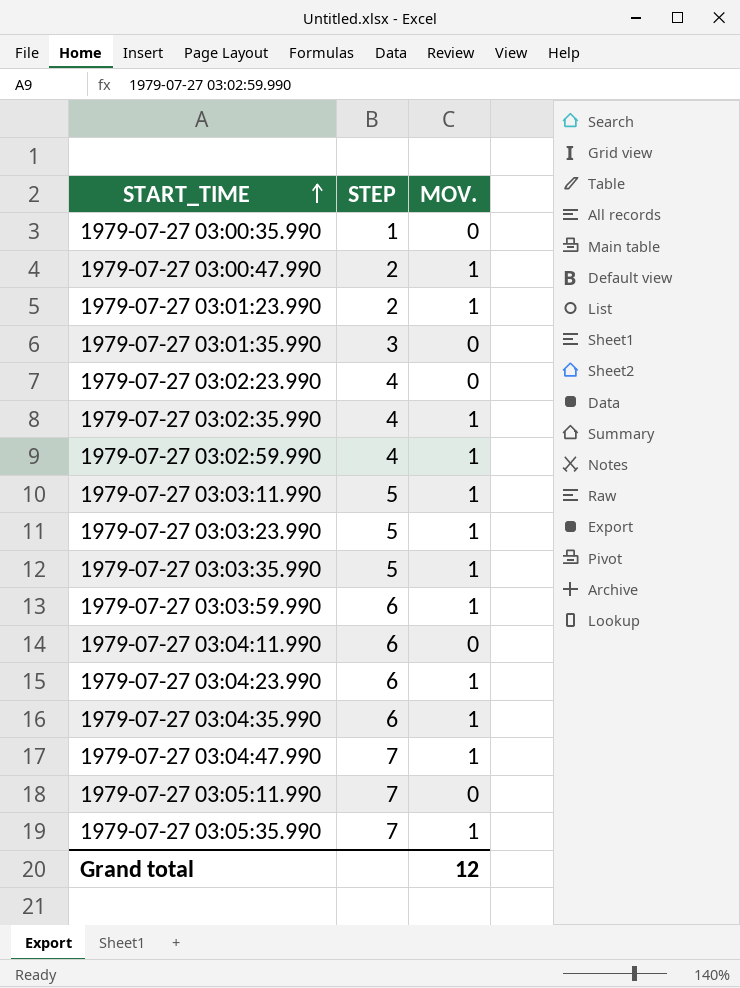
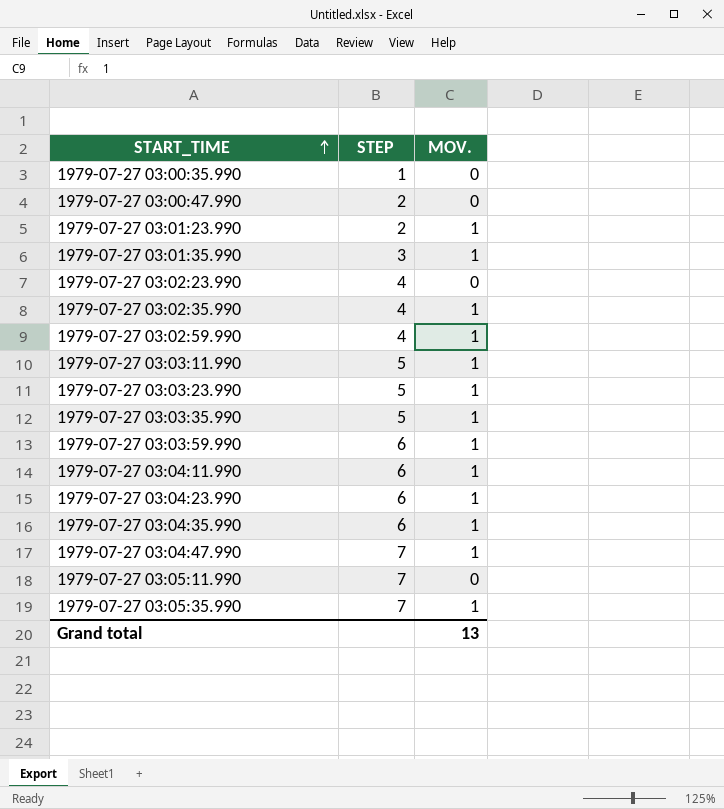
1979-07-27 03:00:47.990 | MOV.: 1 -> 0
1979-07-27 03:01:35.990 | MOV.: 0 -> 1
1979-07-27 03:04:11.990 | MOV.: 0 -> 1
Grand total | MOV.: 12 -> 13

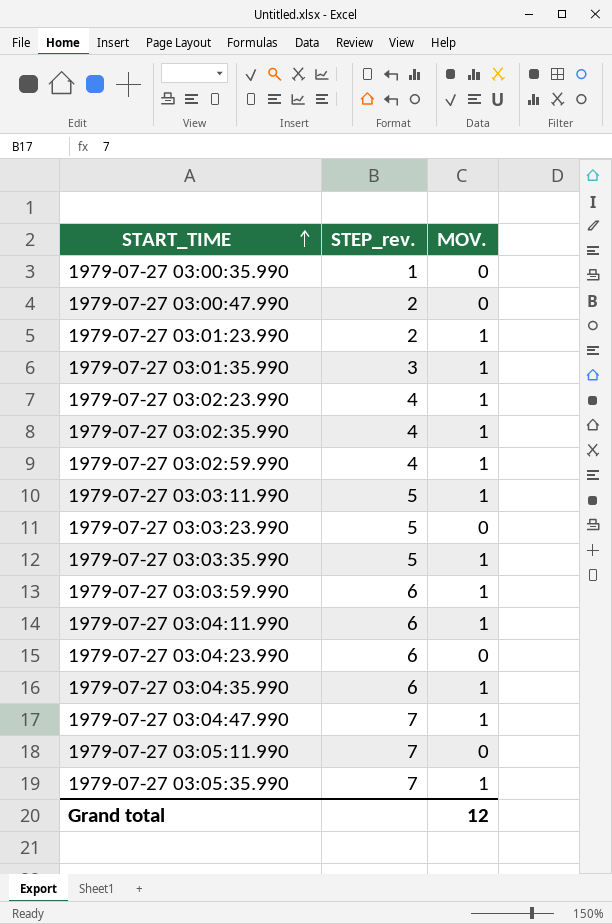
column name: STEP -> STEP_rev.
1979-07-27 03:02:23.990 | MOV.: 0 -> 1
1979-07-27 03:03:23.990 | MOV.: 1 -> 0
1979-07-27 03:04:23.990 | MOV.: 1 -> 0
Grand total | MOV.: 13 -> 12

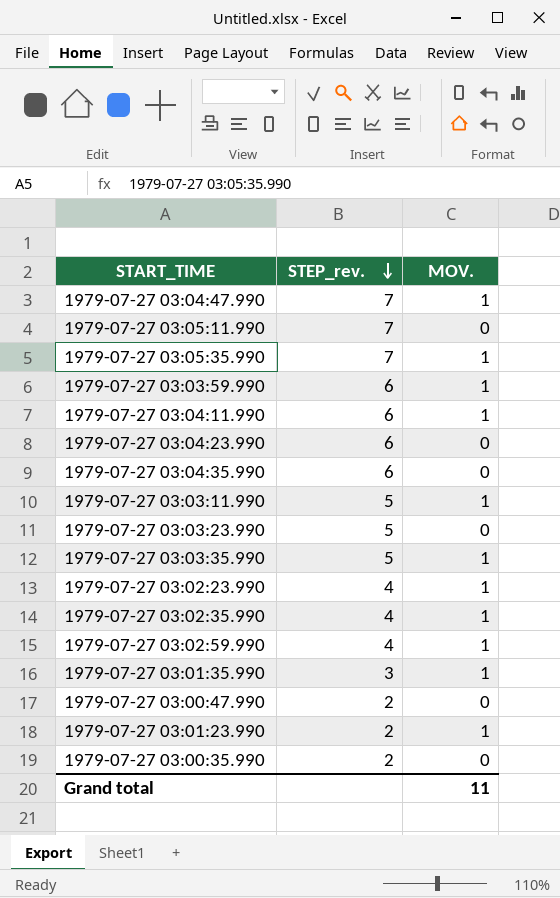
row order: START_TIME ascending -> STEP_rev. descending
1979-07-27 03:04:35.990 | MOV.: 1 -> 0
1979-07-27 03:00:35.990 | STEP_rev.: 1 -> 2
Grand total | MOV.: 12 -> 11

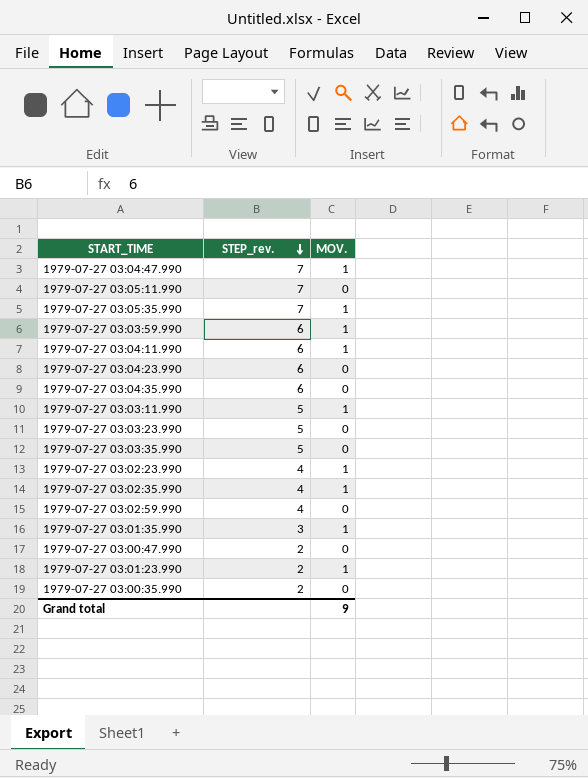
1979-07-27 03:03:35.990 | MOV.: 1 -> 0
1979-07-27 03:02:59.990 | MOV.: 1 -> 0
Grand total | MOV.: 11 -> 9

